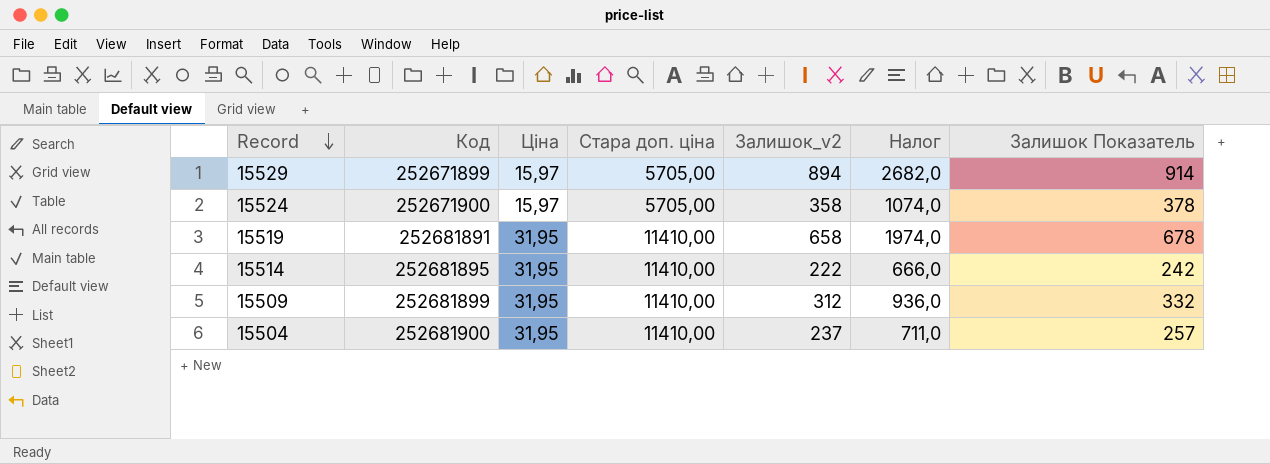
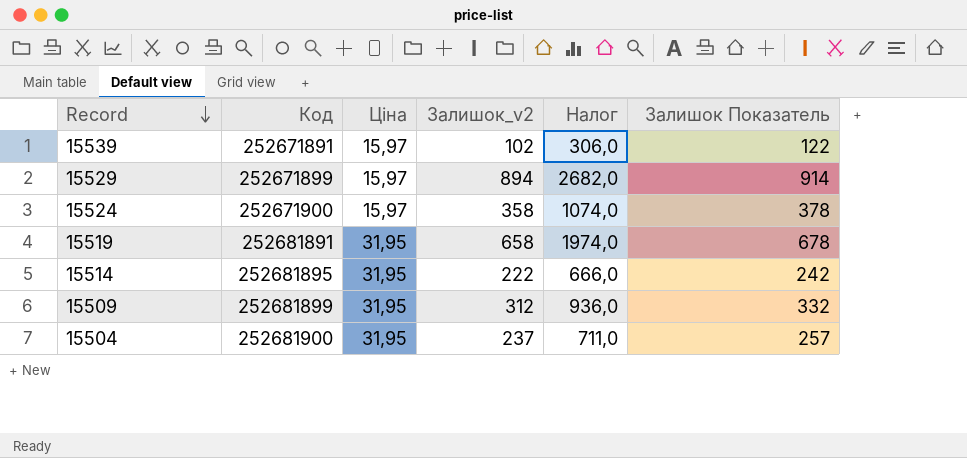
column Стара доп. ціна | position: 4 -> none
row 15539: none -> 252671891 | 15,97 | 102 | 306,0 | 122

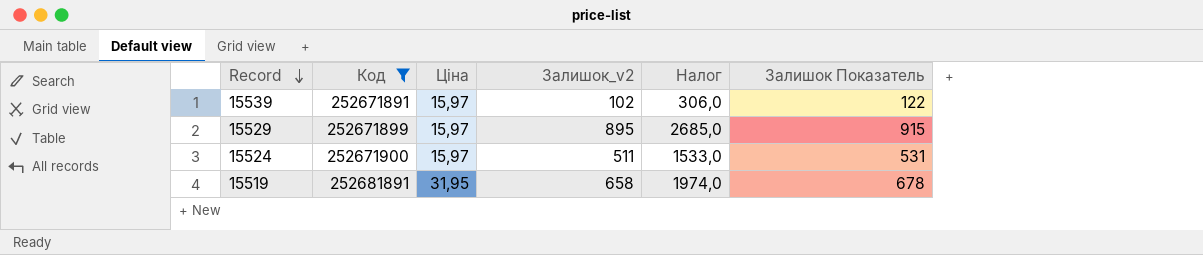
filter: none -> Код <= 252681891
15529 | Залишок_v2: 894 -> 895
15529 | Налог: 2682,0 -> 2685,0
15529 | Залишок Показатель: 914 -> 915
15524 | Залишок_v2: 358 -> 511
15524 | Налог: 1074,0 -> 1533,0
15524 | Залишок Показатель: 378 -> 531

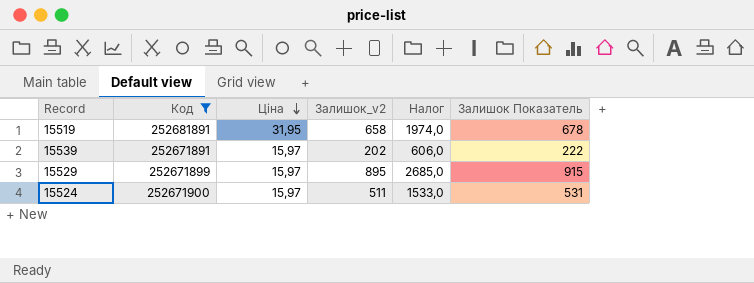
row order: Record descending -> Ціна descending
15539 | Залишок_v2: 102 -> 202
15539 | Налог: 306,0 -> 606,0
15539 | Залишок Показатель: 122 -> 222

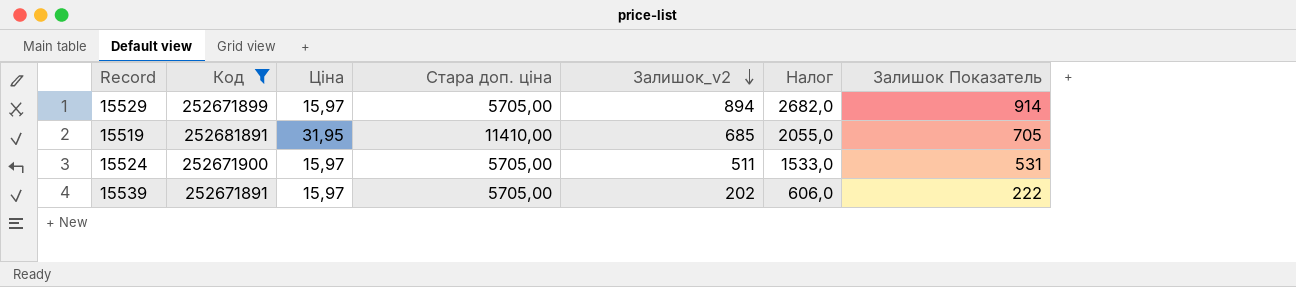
row order: Ціна descending -> Залишок_v2 descending
column Стара доп. ціна | position: none -> 4
15529 | Залишок_v2: 895 -> 894
15529 | Налог: 2685,0 -> 2682,0
15529 | Залишок Показатель: 915 -> 914
15519 | Залишок_v2: 658 -> 685
15519 | Налог: 1974,0 -> 2055,0
15519 | Залишок Показатель: 678 -> 705

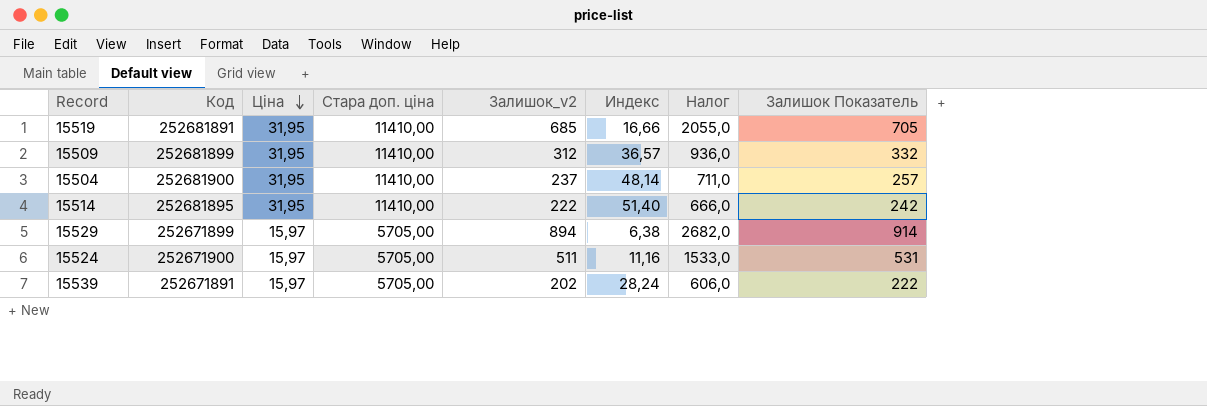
filter: Код <= 252681891 -> none
row order: Залишок_v2 descending -> Ціна descending
column Индекс | formula: none -> [Стара доп. ціна] / [Залишок_v2]

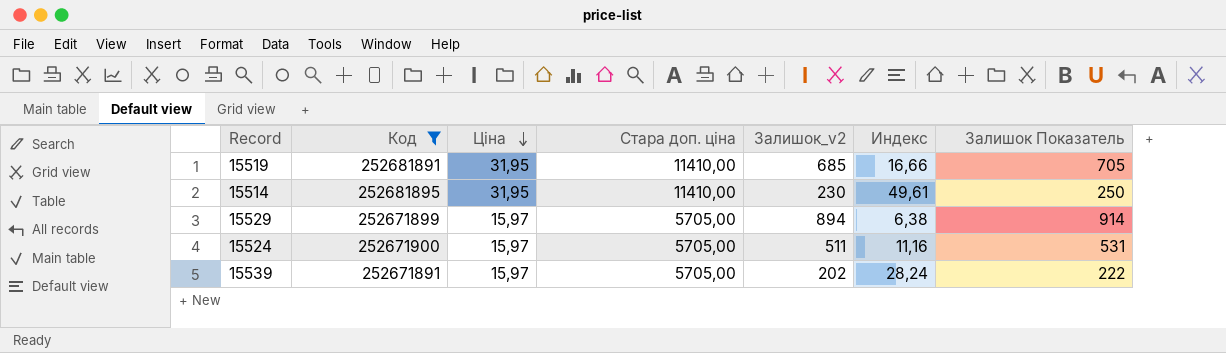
filter: none -> Код <= 252681895
column Налог | formula: [Залишок_v2] * 3 -> none
15514 | Залишок_v2: 222 -> 230
15514 | Индекс: 51,40 -> 49,61
15514 | Залишок Показатель: 242 -> 250

